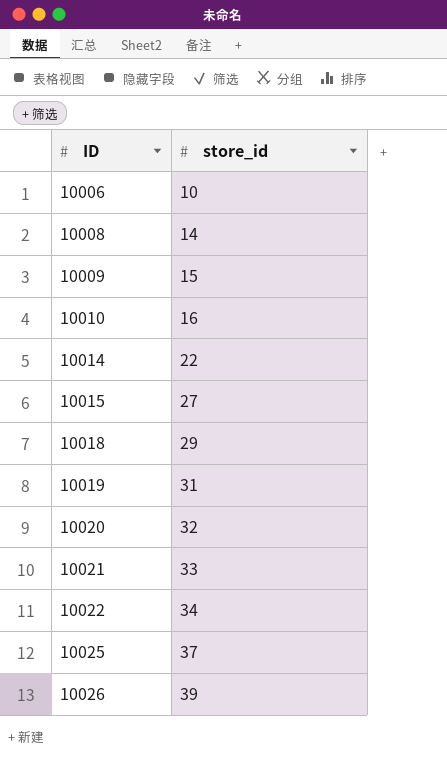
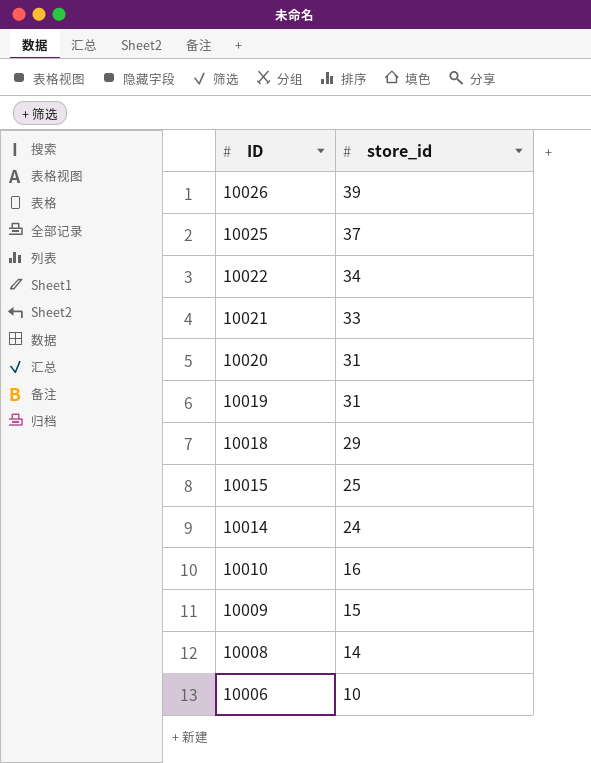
row order: ID ascending -> ID descending
10020 | store_id: 32 -> 31
10015 | store_id: 27 -> 25
10014 | store_id: 22 -> 24

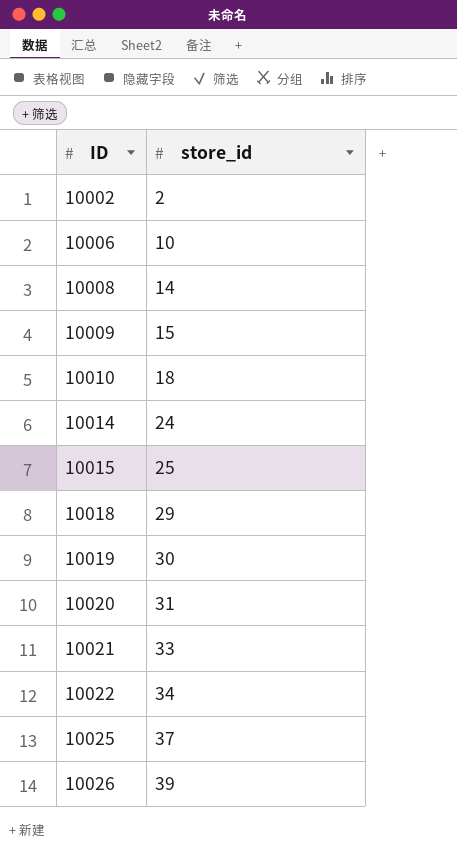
row order: ID descending -> ID ascending
row 10002: none -> 2
10010 | store_id: 16 -> 18
10019 | store_id: 31 -> 30

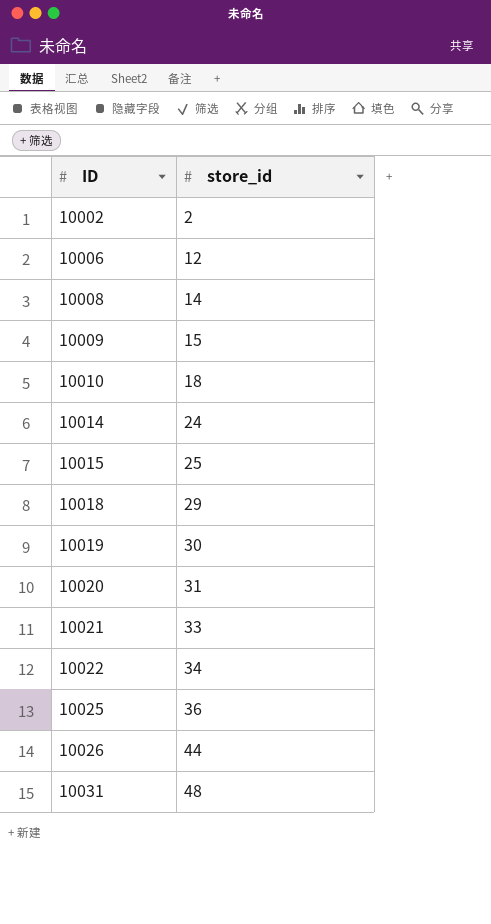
10006 | store_id: 10 -> 12
10025 | store_id: 37 -> 36
10026 | store_id: 39 -> 44
row 10031: none -> 48

